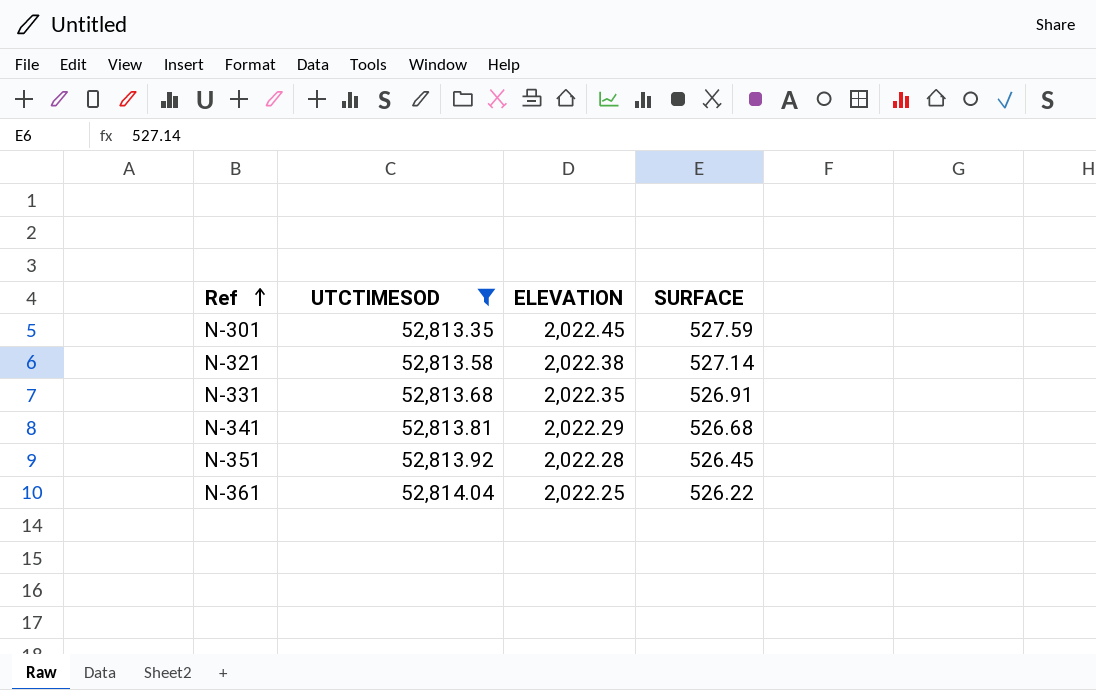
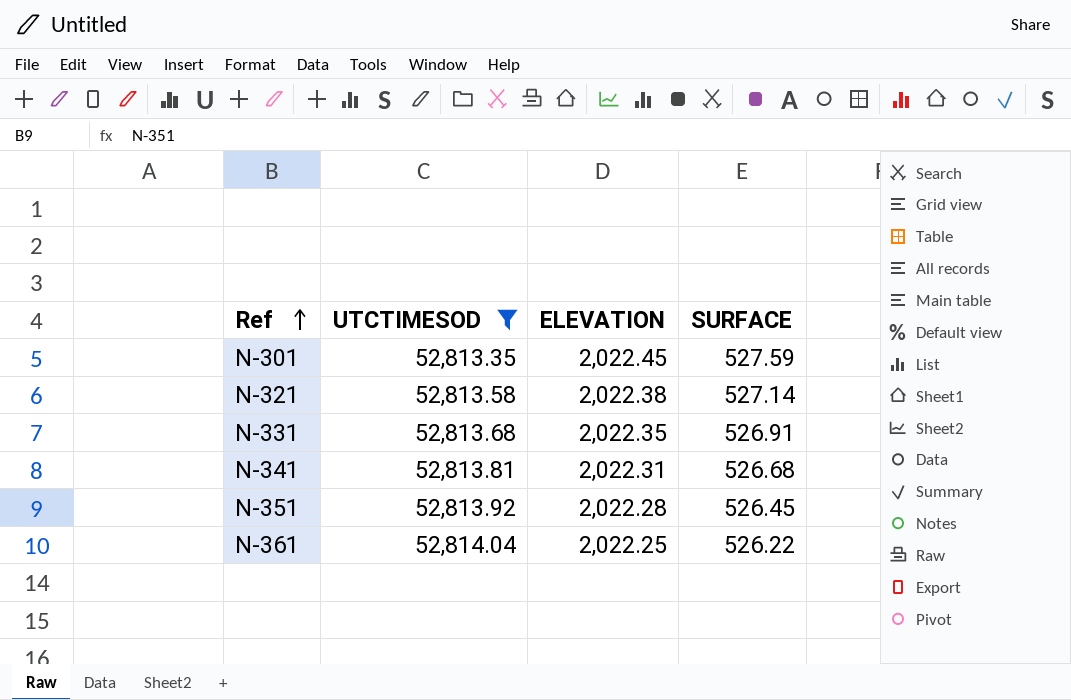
N-341 | ELEVATION: 2,022.29 -> 2,022.31

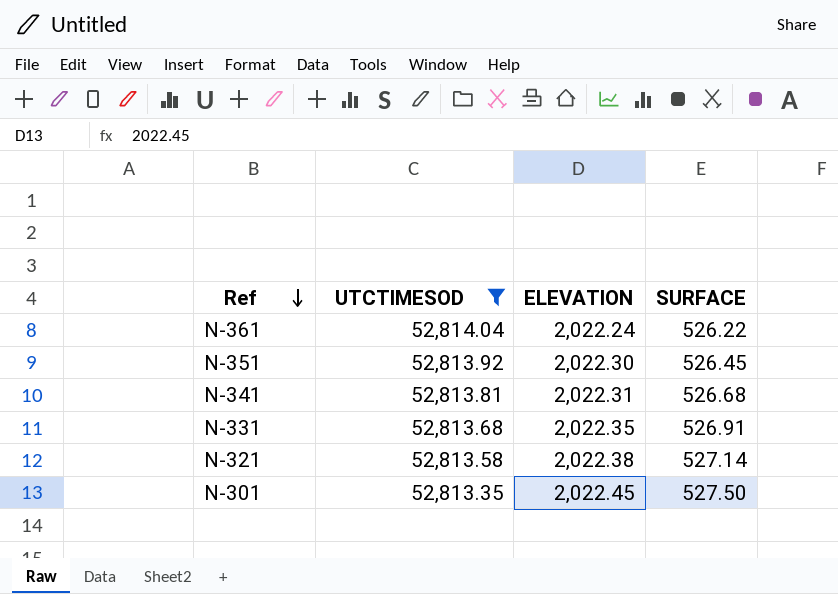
row order: Ref ascending -> Ref descending
N-361 | ELEVATION: 2,022.25 -> 2,022.24
N-351 | ELEVATION: 2,022.28 -> 2,022.30
N-301 | SURFACE: 527.59 -> 527.50

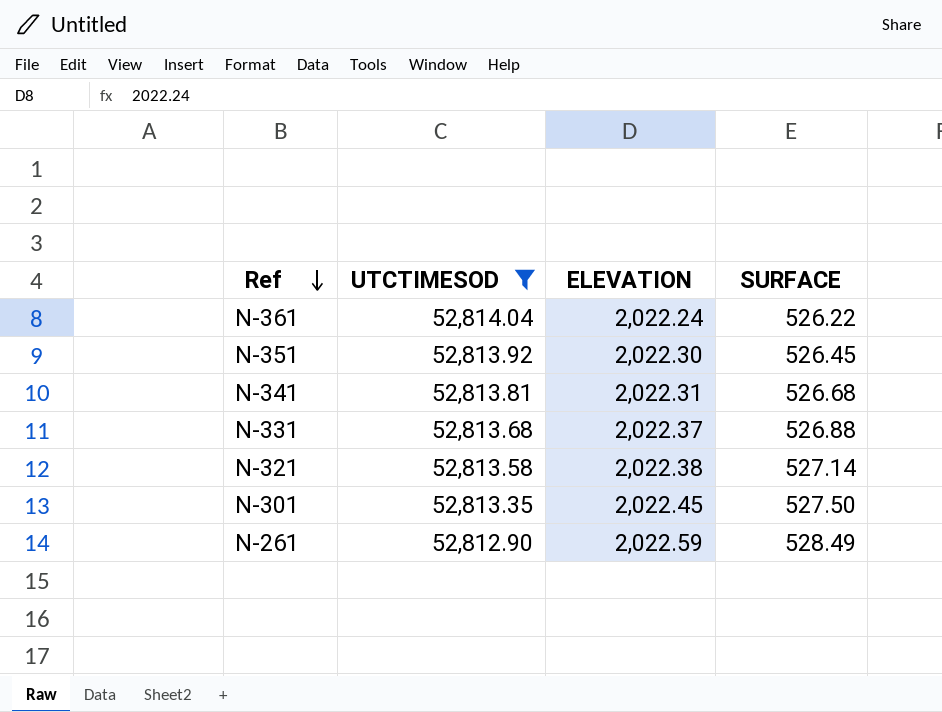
N-331 | ELEVATION: 2,022.35 -> 2,022.37
N-331 | SURFACE: 526.91 -> 526.88
row N-261: none -> 52,812.90 | 2,022.59 | 528.49

